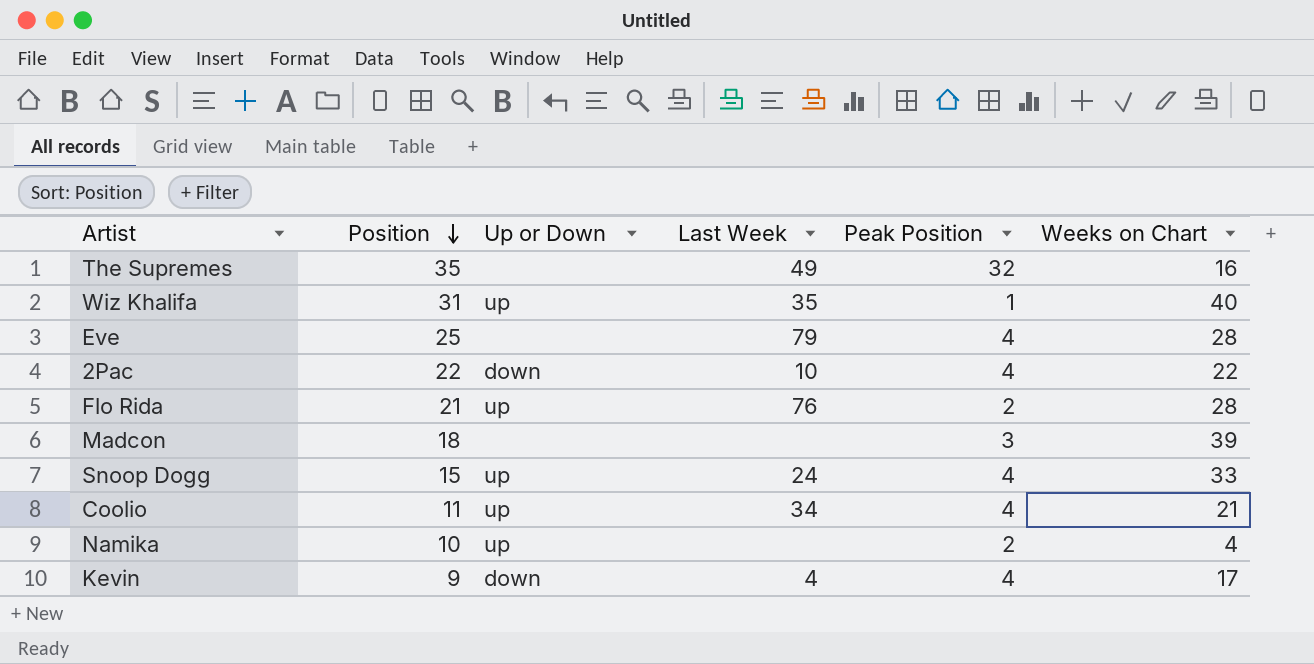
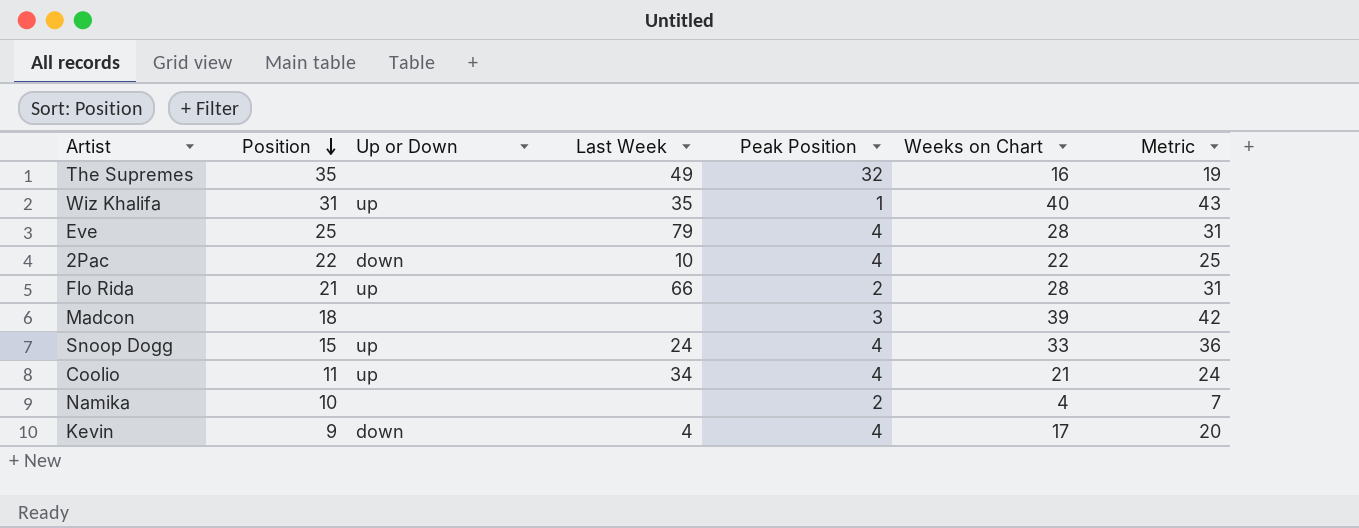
column Metric | formula: none -> [Weeks on Chart] + 3
Flo Rida | Last Week: 76 -> 66
Namika | Up or Down: up -> none

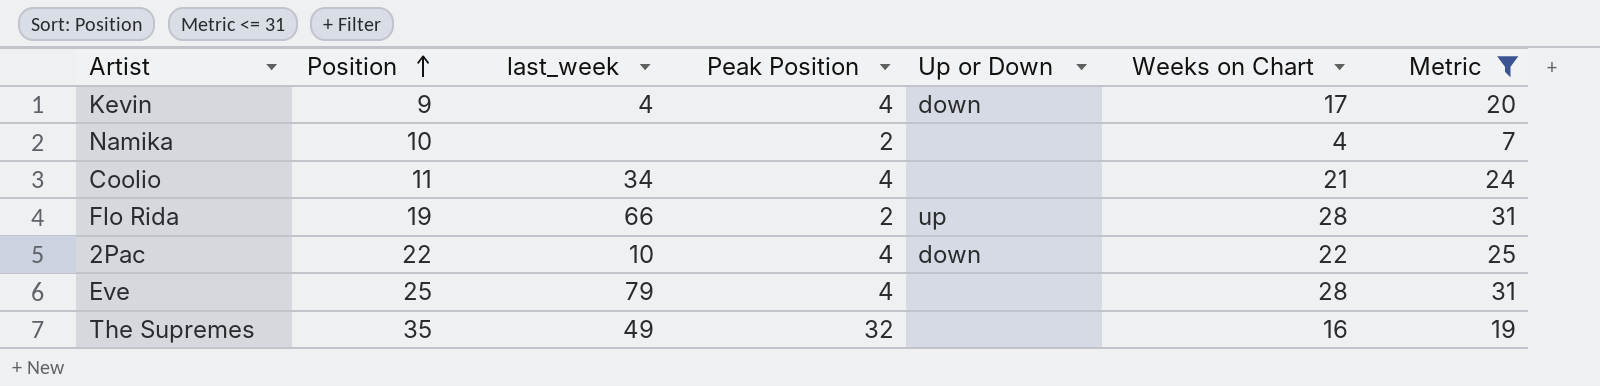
filter: none -> Metric <= 31
row order: Position descending -> Position ascending
column name: Last Week -> last_week
column Up or Down | position: 3 -> 5
Coolio | Up or Down: up -> none
Flo Rida | Position: 21 -> 19

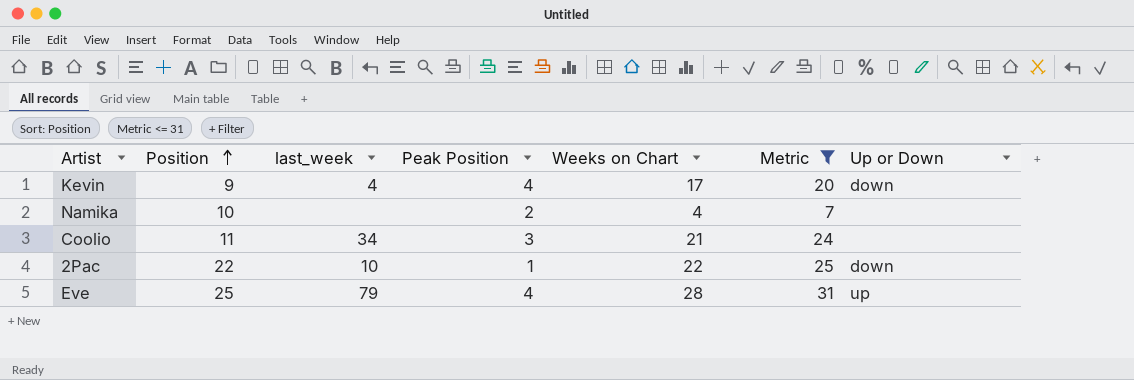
column Up or Down | position: 5 -> 7
row Flo Rida: 19 | 66 | 2 | up | 28 | 31 -> none
row The Supremes: 35 | 49 | 32 | none | 16 | 19 -> none
Coolio | Peak Position: 4 -> 3
2Pac | Peak Position: 4 -> 1
Eve | Up or Down: none -> up

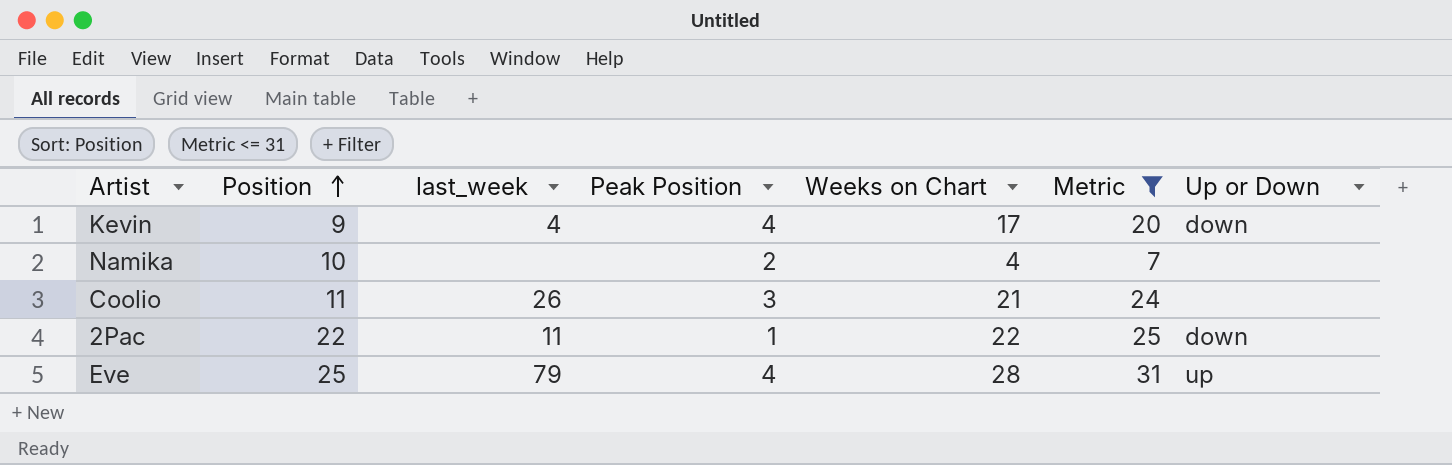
Coolio | last_week: 34 -> 26
2Pac | last_week: 10 -> 11

